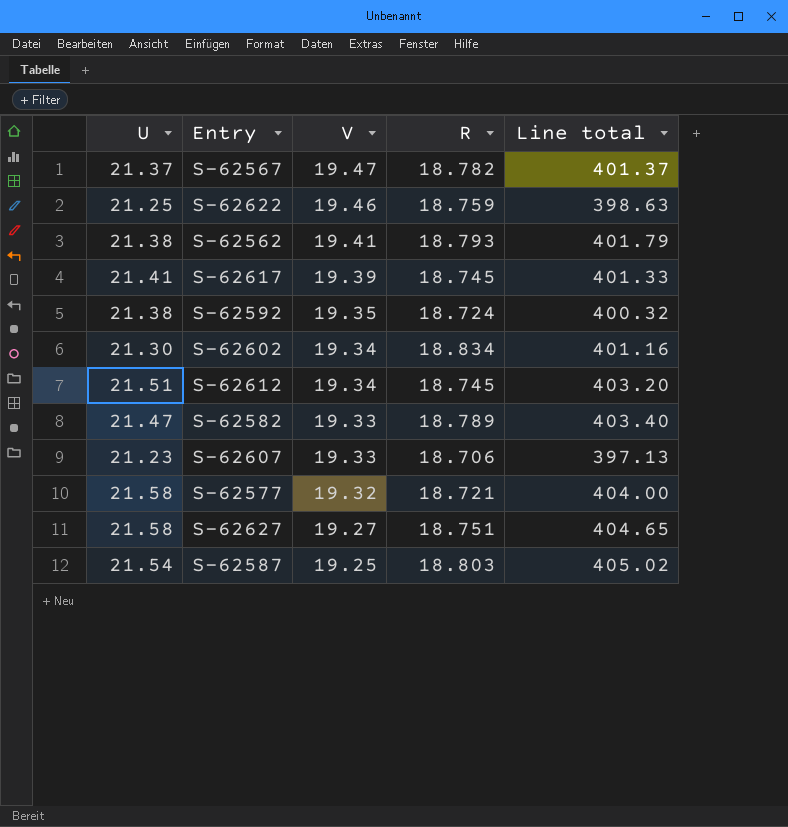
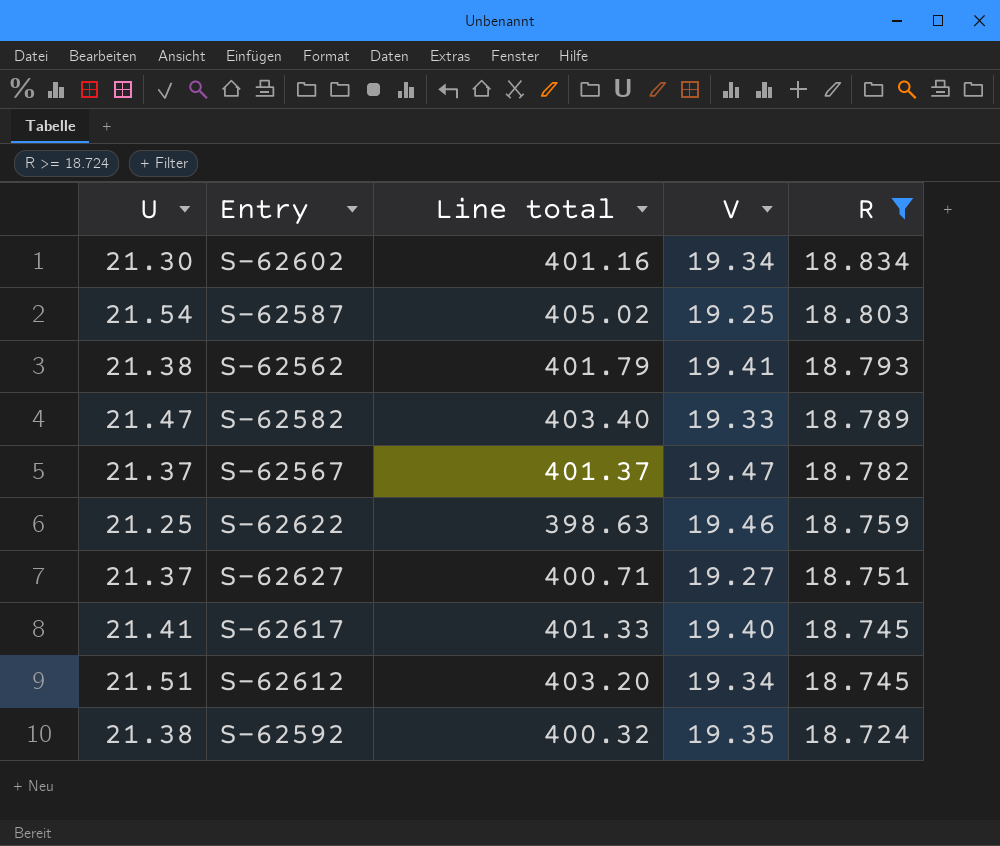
filter: none -> R >= 18.724
row order: V descending -> R descending
column Line total | position: 5 -> 3
S-62627 | U: 21.58 -> 21.37
S-62627 | Line total: 404.65 -> 400.71
S-62617 | V: 19.39 -> 19.40

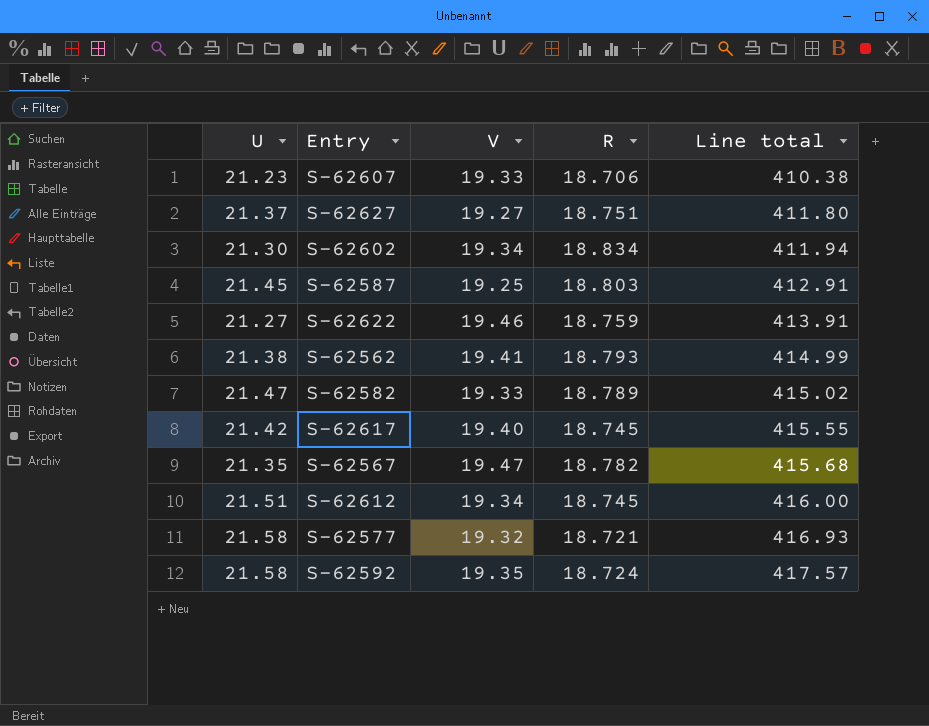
filter: R >= 18.724 -> none
row order: R descending -> Line total ascending
column Line total | formula: [U] * [R] -> [U] * [V]
column Line total | position: 3 -> 5
S-62587 | U: 21.54 -> 21.45
S-62622 | U: 21.25 -> 21.27
S-62617 | U: 21.41 -> 21.42
S-62567 | U: 21.37 -> 21.35
S-62592 | U: 21.38 -> 21.58

